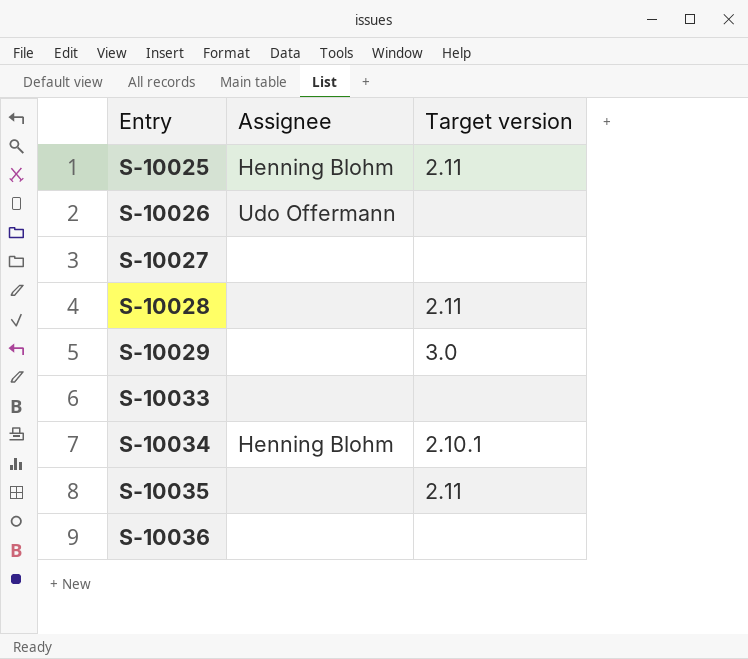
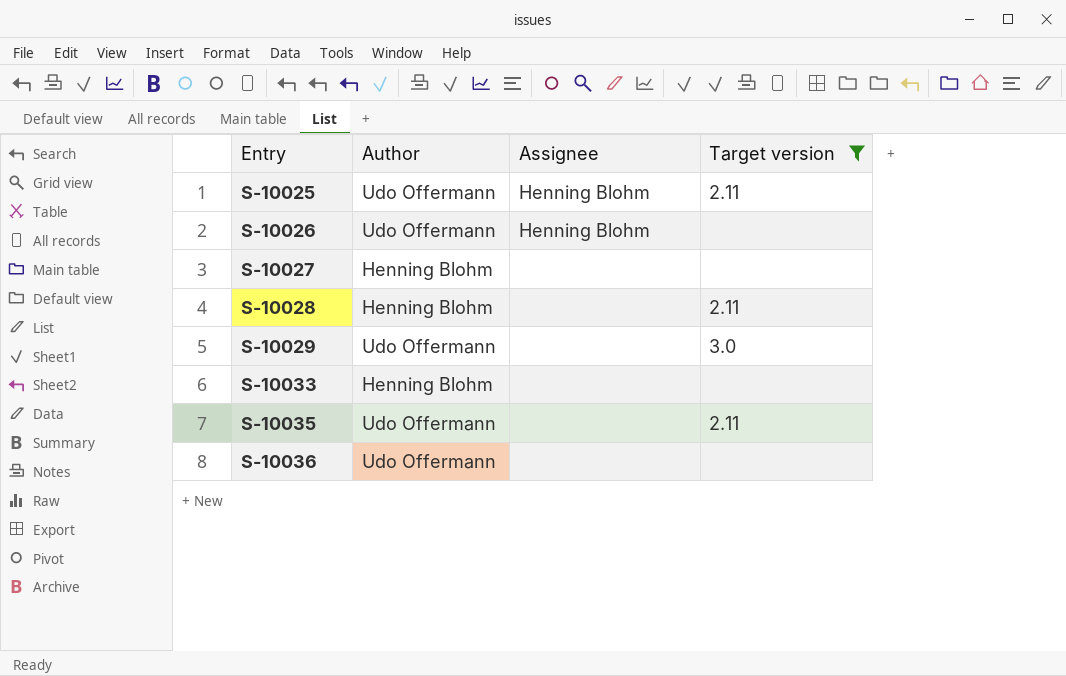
filter: none -> Target version != 2.10.1
column Author | position: none -> 2
S-10026 | Assignee: Udo Offermann -> Henning Blohm

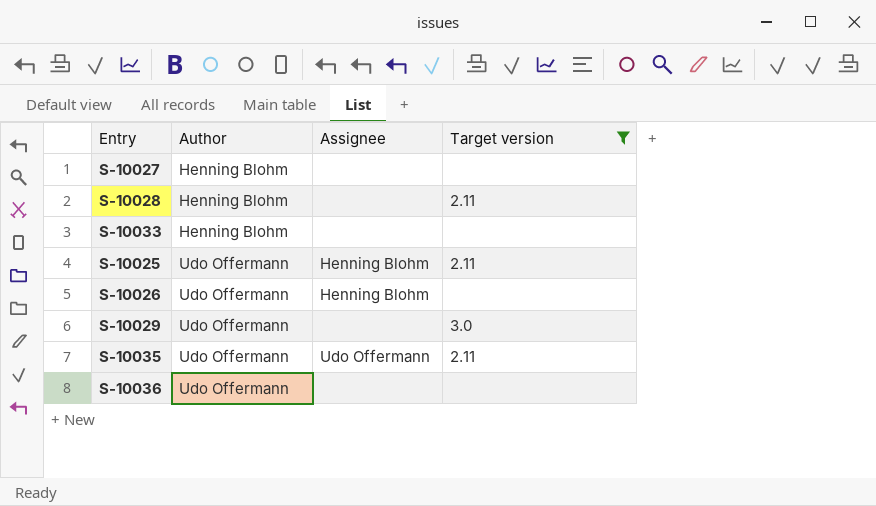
row order: Entry ascending -> Author ascending
S-10035 | Assignee: none -> Udo Offermann

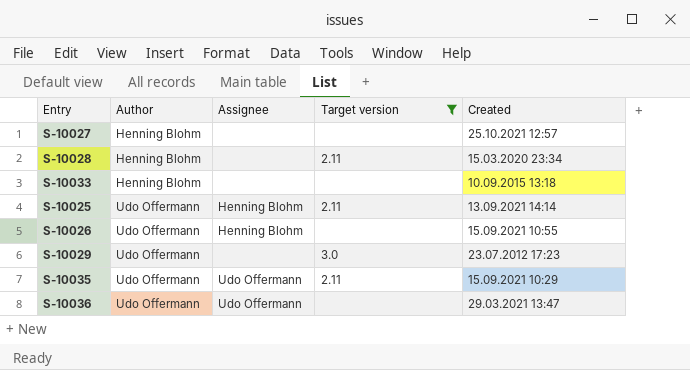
column Created | position: none -> 5
S-10036 | Assignee: none -> Udo Offermann

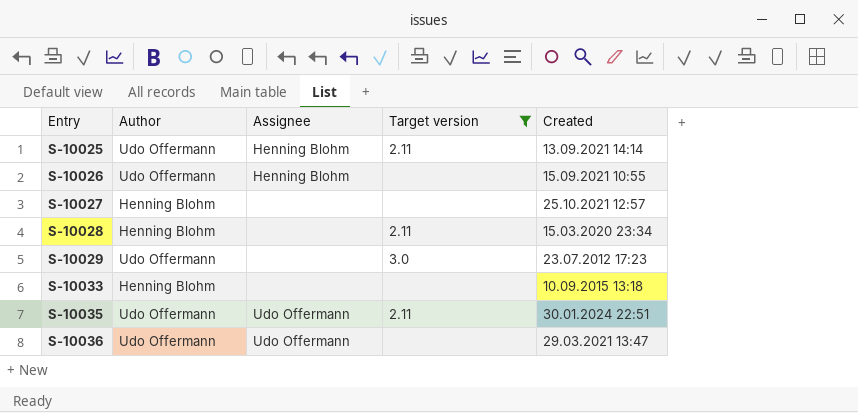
row order: Author ascending -> Entry ascending
S-10035 | Created: 15.09.2021 10:29 -> 30.01.2024 22:51

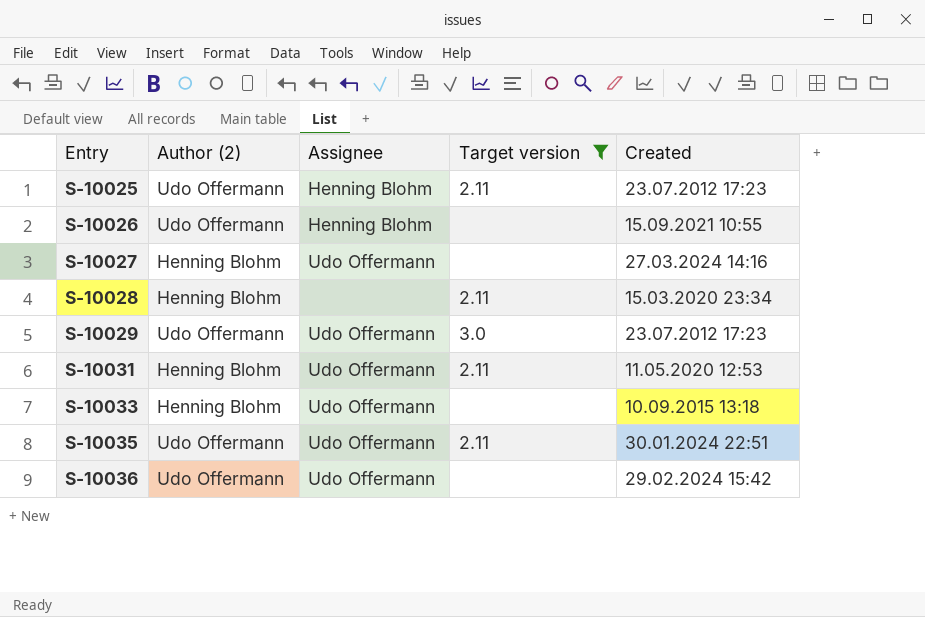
column name: Author -> Author (2)
S-10025 | Created: 13.09.2021 14:14 -> 23.07.2012 17:23
S-10027 | Assignee: none -> Udo Offermann
S-10027 | Created: 25.10.2021 12:57 -> 27.03.2024 14:16
S-10029 | Assignee: none -> Udo Offermann
row S-10031: none -> Henning Blohm | Udo Offermann | 2.11 | 11.05.2020 12:53
S-10033 | Assignee: none -> Udo Offermann
S-10036 | Created: 29.03.2021 13:47 -> 29.02.2024 15:42

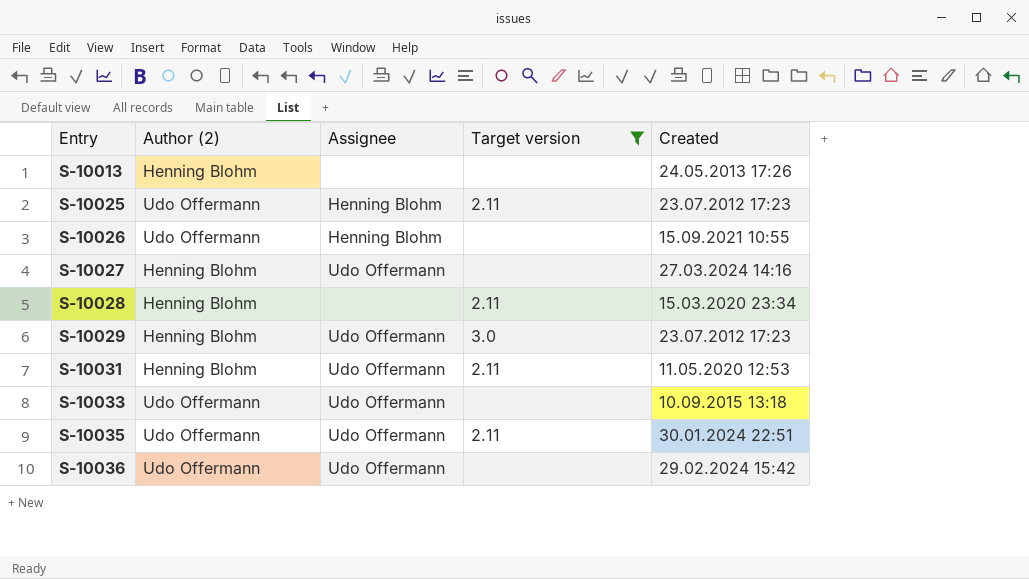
row S-10013: none -> Henning Blohm | none | none | 24.05.2013 17:26
S-10029 | Author (2): Udo Offermann -> Henning Blohm
S-10033 | Author (2): Henning Blohm -> Udo Offermann

